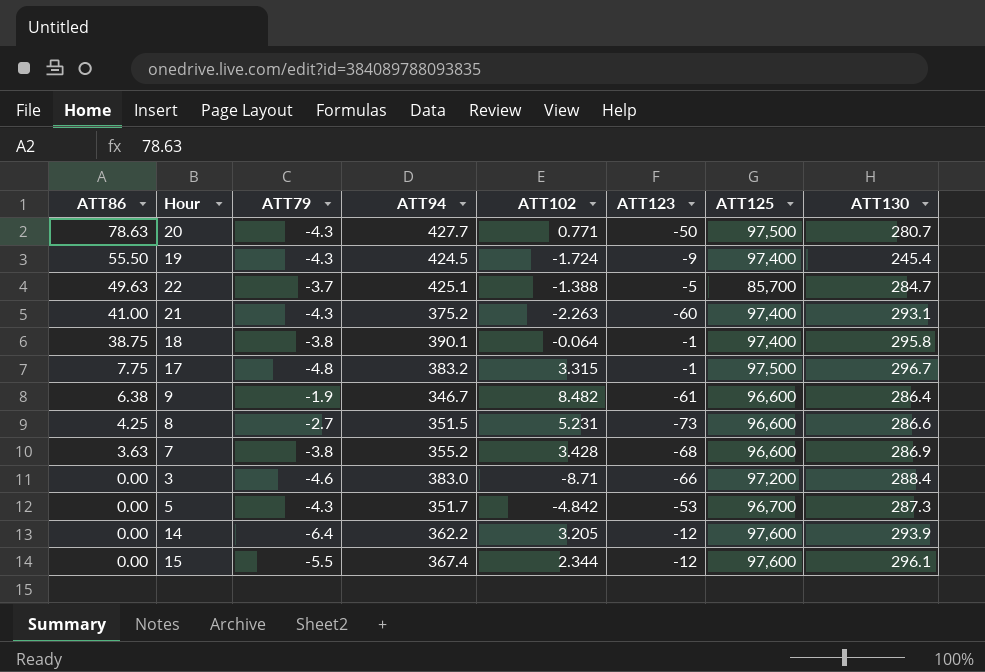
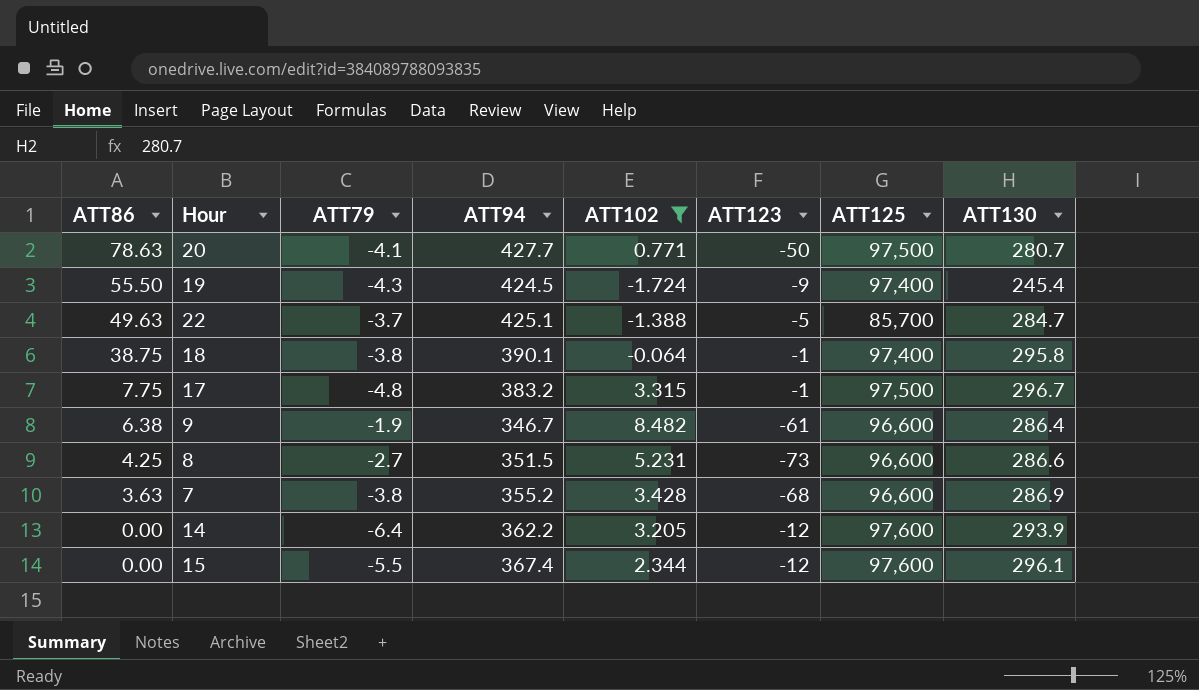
filter: none -> ATT102 >= -1.724
20 | ATT79: -4.3 -> -4.1

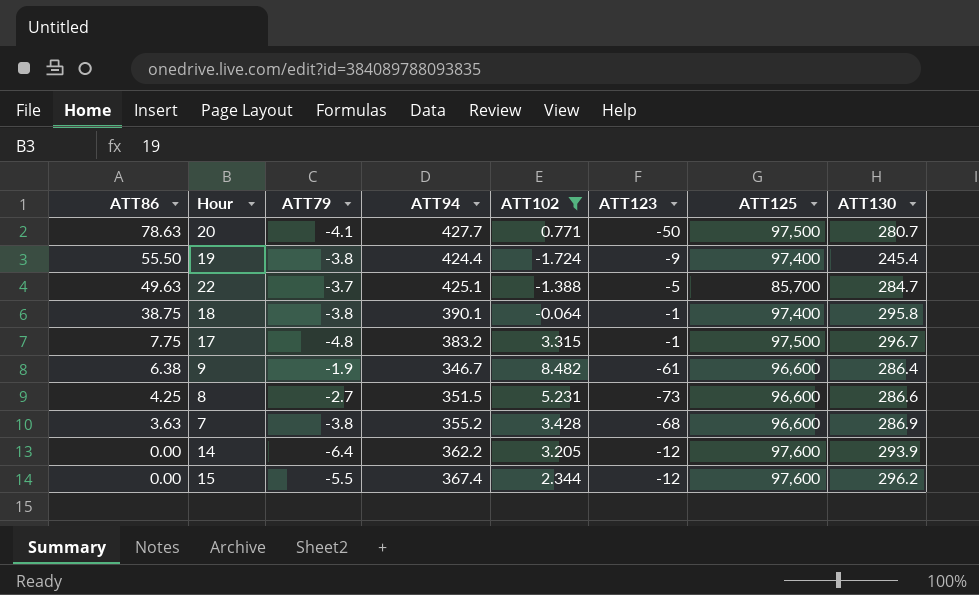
19 | ATT79: -4.3 -> -3.8
19 | ATT94: 424.5 -> 424.4
15 | ATT130: 296.1 -> 296.2

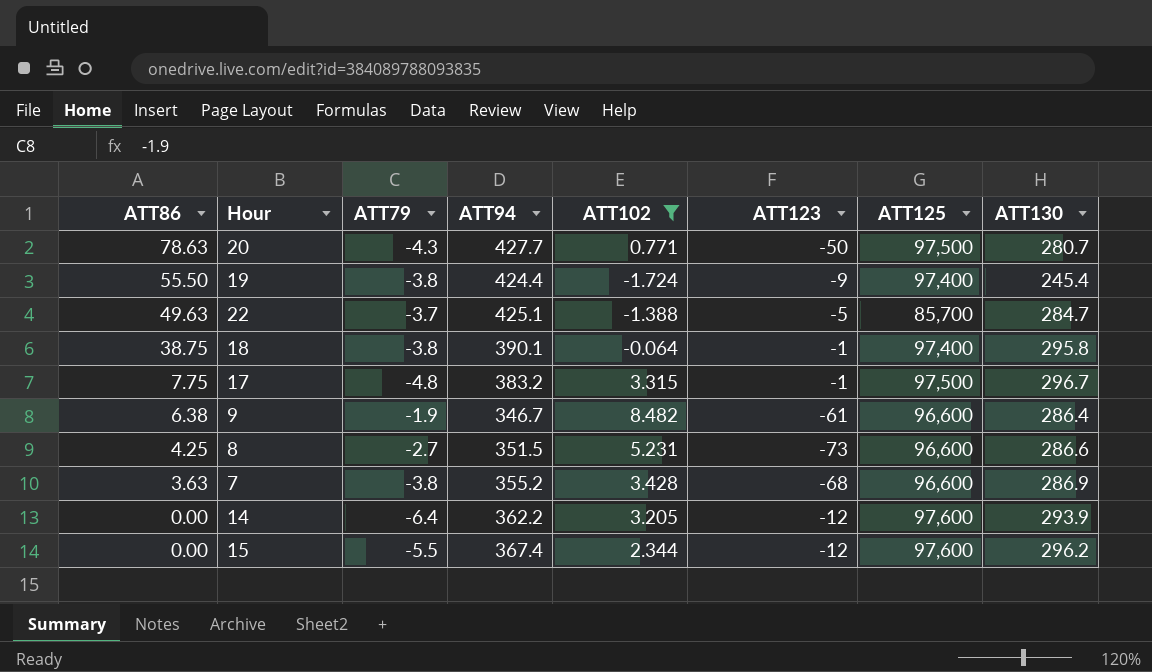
20 | ATT79: -4.1 -> -4.3

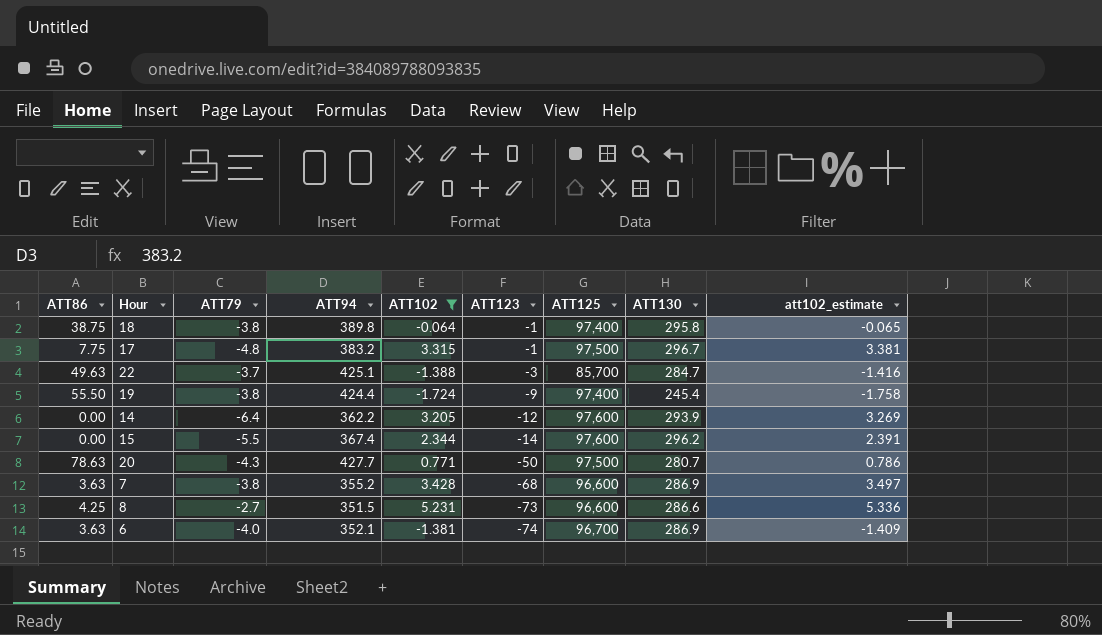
row order: ATT86 descending -> ATT123 descending
column att102_estimate | formula: none -> [ATT102] * 1.02
row 9: 6.38 | -1.9 | 346.7 | 8.482 | -61 | 96,600 | 286.4 -> none
18 | ATT94: 390.1 -> 389.8
22 | ATT123: -5 -> -3
15 | ATT123: -12 -> -14
row 6: none -> 3.63 | -4.0 | 352.1 | -1.381 | -74 | 96,700 | 286.9 | -1.409

